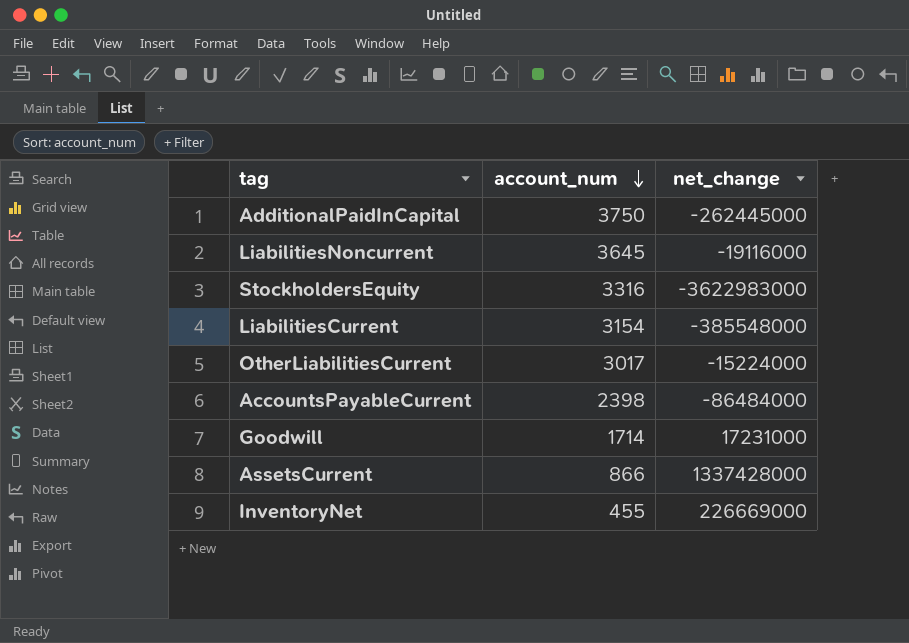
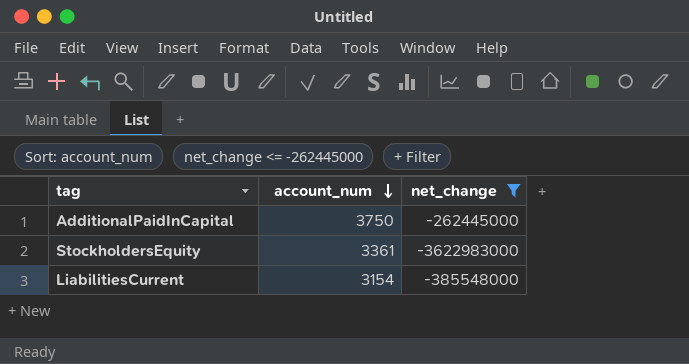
filter: none -> net_change <= -262445000
StockholdersEquity | account_num: 3316 -> 3361

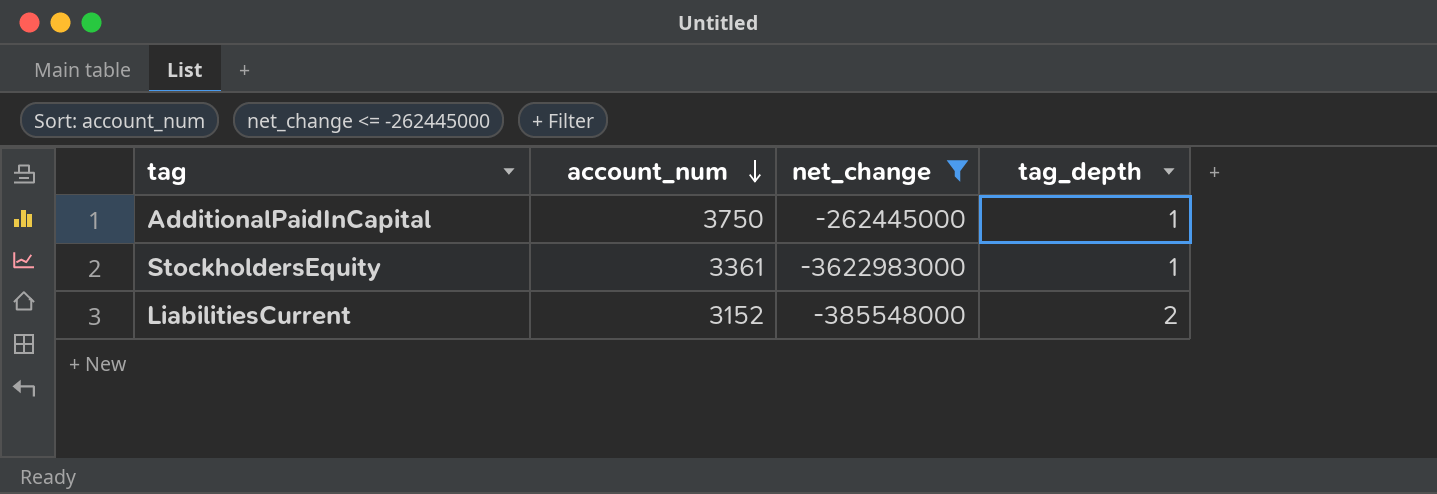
column tag_depth | position: none -> 4
LiabilitiesCurrent | account_num: 3154 -> 3152

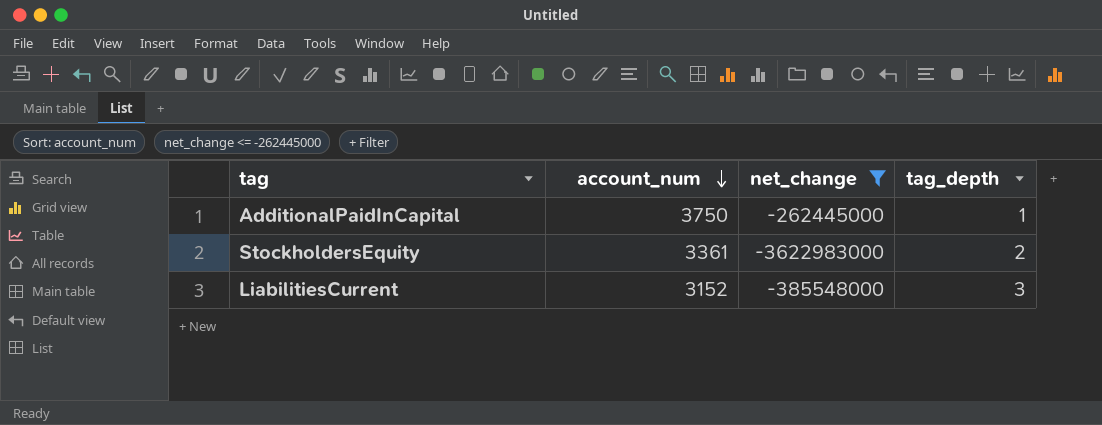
StockholdersEquity | tag_depth: 1 -> 2
LiabilitiesCurrent | tag_depth: 2 -> 3

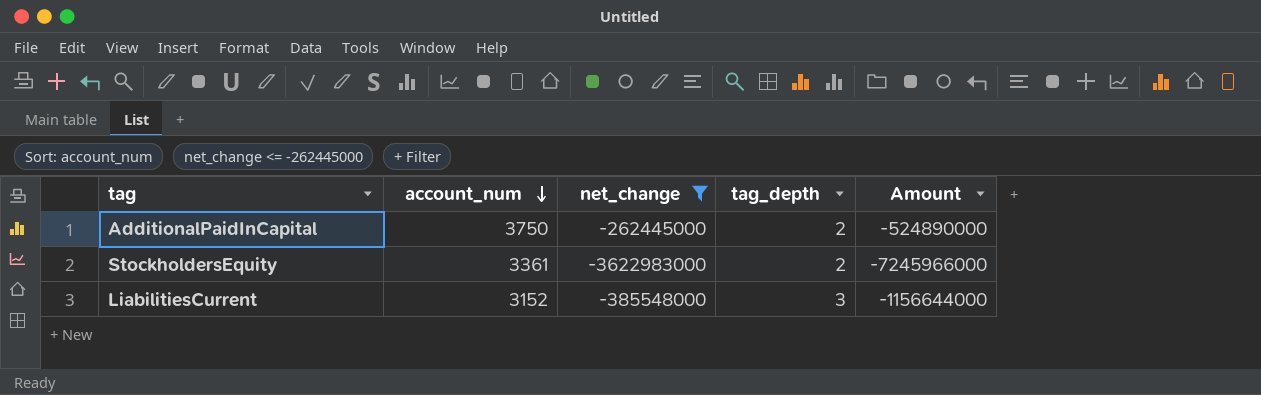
column Amount | formula: none -> [net_change] * [tag_depth]
AdditionalPaidInCapital | tag_depth: 1 -> 2

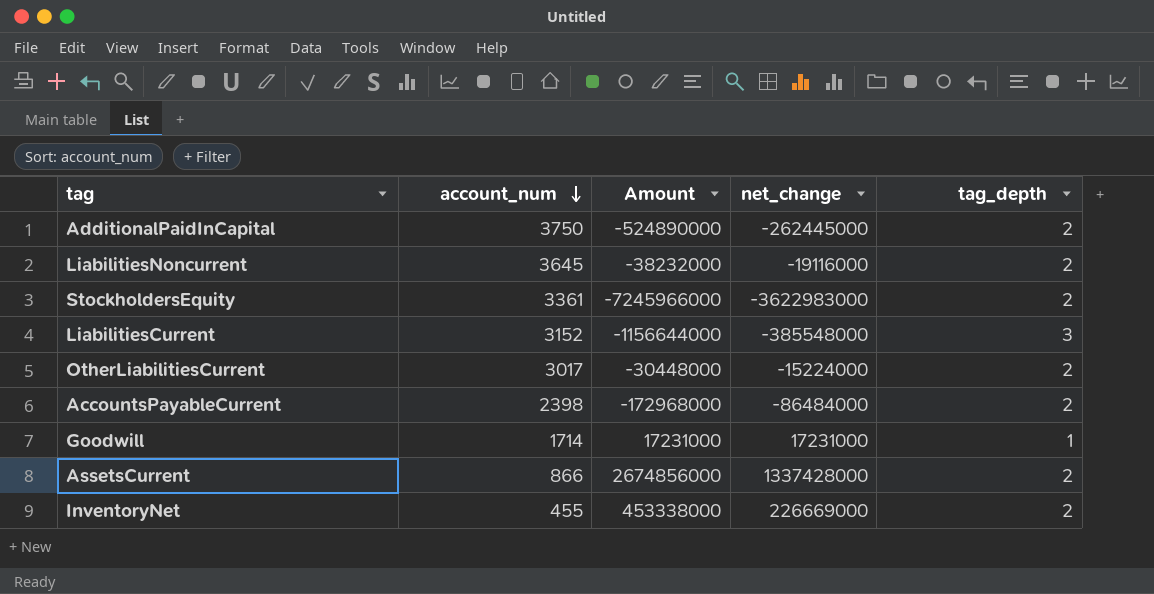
filter: net_change <= -262445000 -> none
column Amount | position: 5 -> 3

